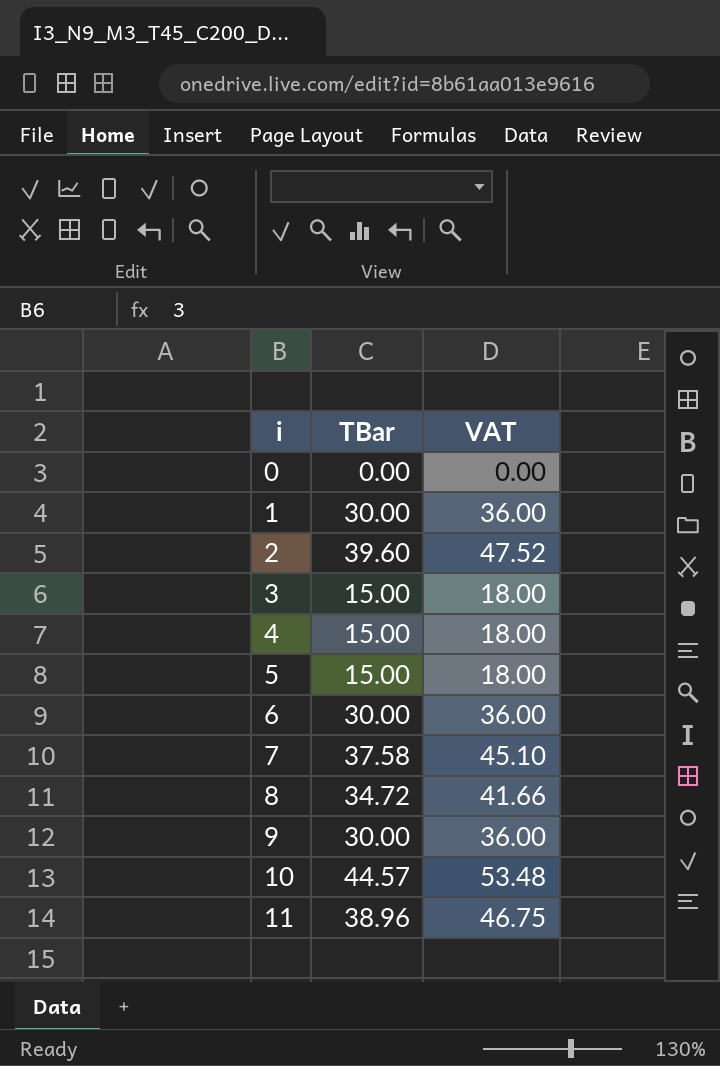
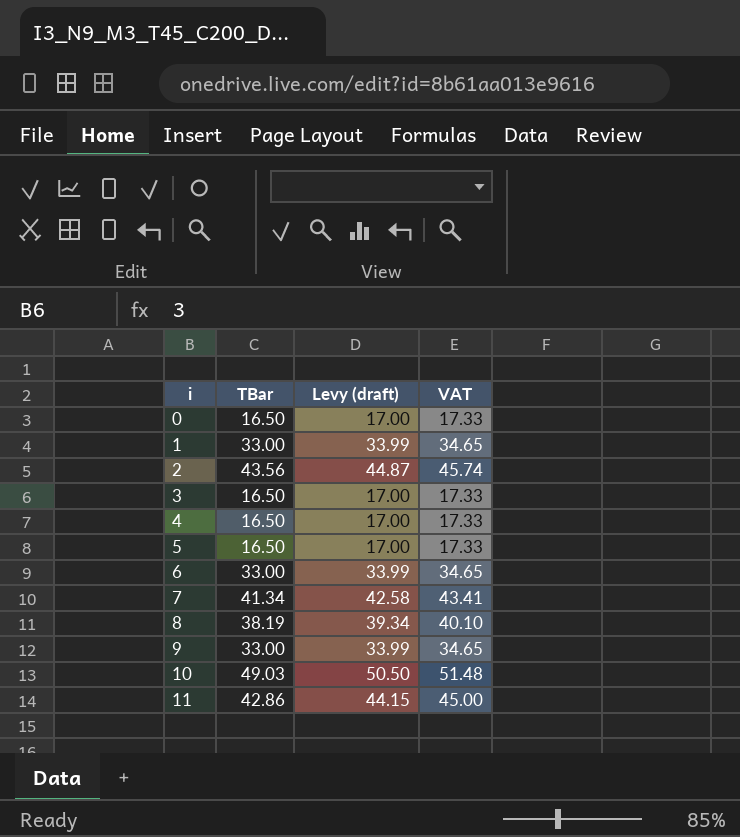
column Levy (draft) | formula: none -> [TBar] * 1.03
column VAT | formula: [TBar] * 1.2 -> [TBar] * 1.05
0 | TBar: 0.00 -> 16.50
1 | TBar: 30.00 -> 33.00
2 | TBar: 39.60 -> 43.56
3 | TBar: 15.00 -> 16.50
4 | TBar: 15.00 -> 16.50
5 | TBar: 15.00 -> 16.50
6 | TBar: 30.00 -> 33.00
7 | TBar: 37.58 -> 41.34
8 | TBar: 34.72 -> 38.19
9 | TBar: 30.00 -> 33.00
10 | TBar: 44.57 -> 49.03
11 | TBar: 38.96 -> 42.86

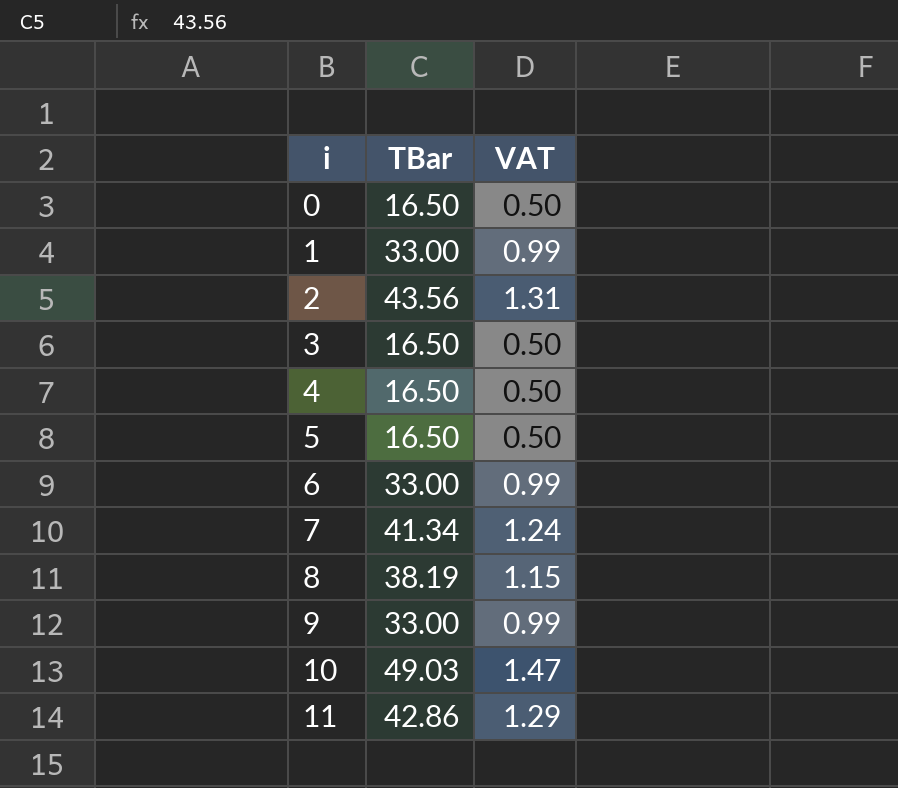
column Levy (draft) | formula: [TBar] * 1.03 -> none
column VAT | formula: [TBar] * 1.05 -> [TBar] * 0.03

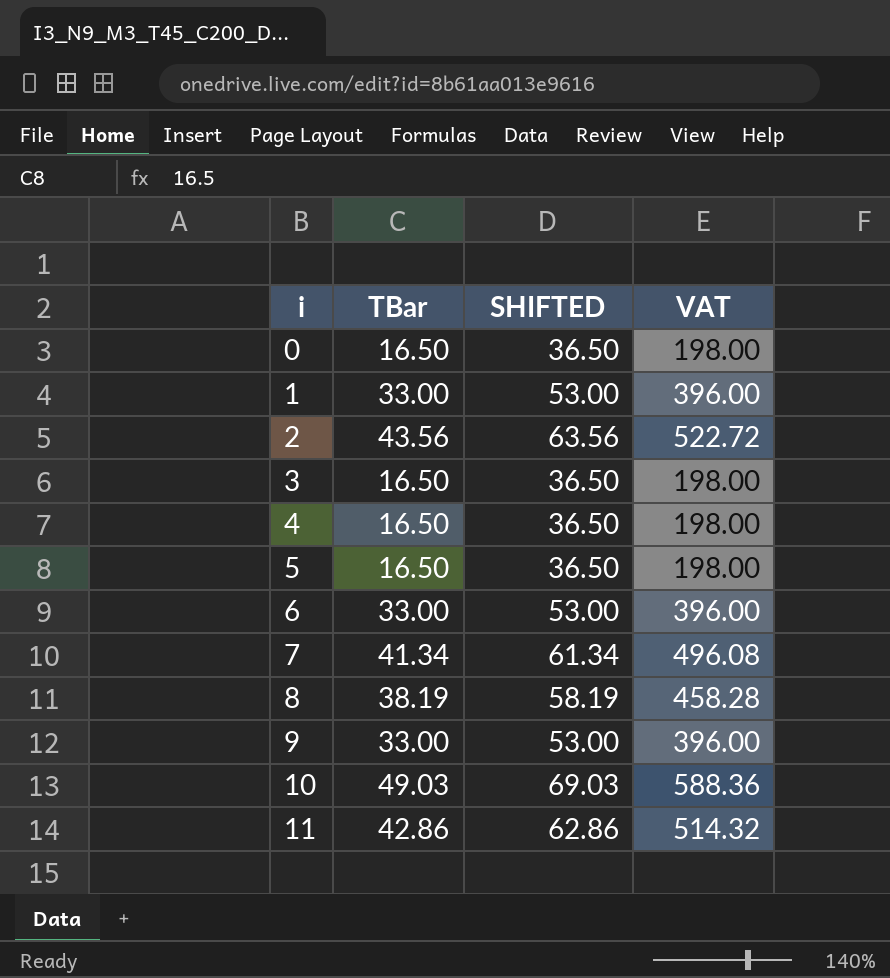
column SHIFTED | formula: none -> [TBar] + 20
column VAT | formula: [TBar] * 0.03 -> [TBar] * 12

